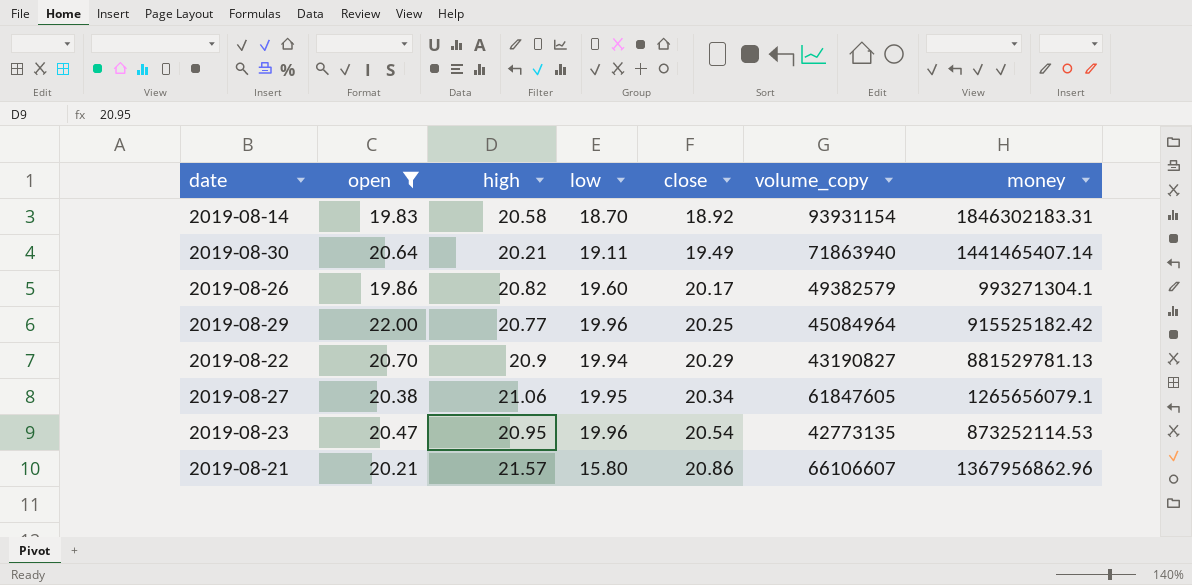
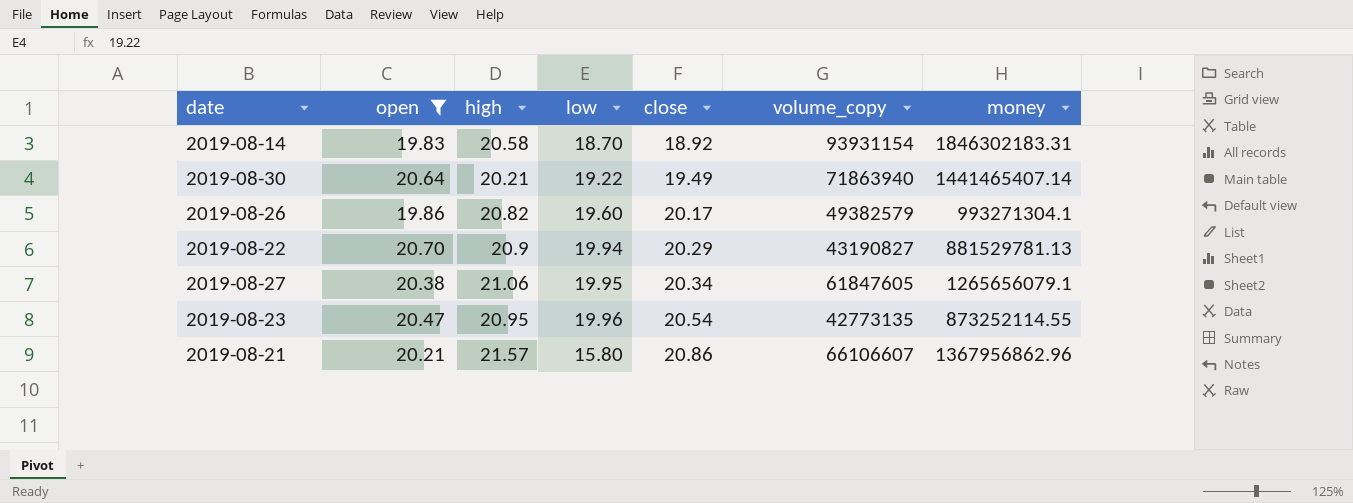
row 2019-08-29: 22.00 | 20.77 | 19.96 | 20.25 | 45084964 | 915525182.42 -> none
2019-08-30 | low: 19.11 -> 19.22
2019-08-23 | money: 873252114.53 -> 873252114.55

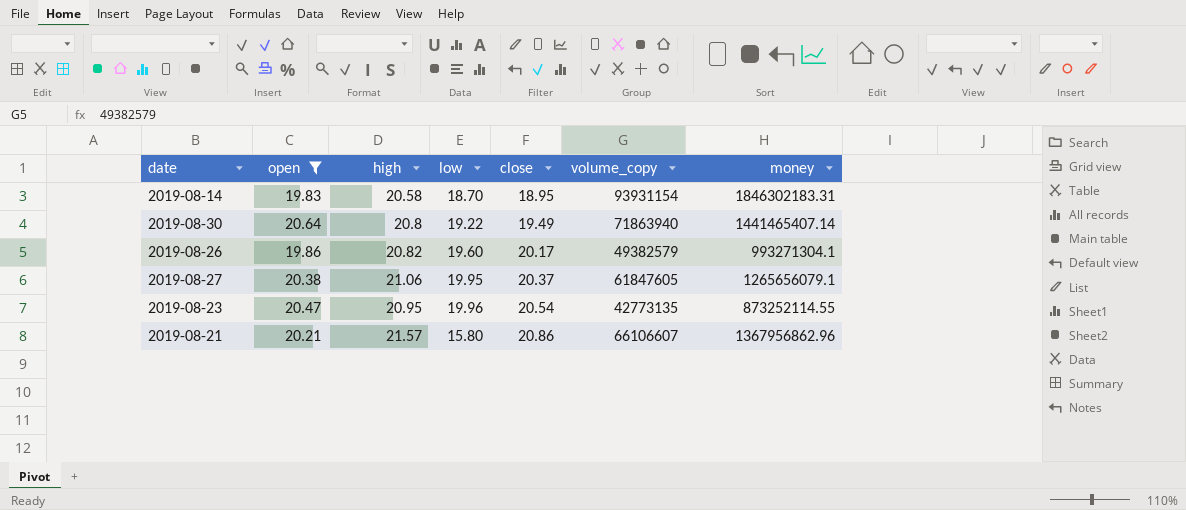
row 2019-08-22: 20.70 | 20.9 | 19.94 | 20.29 | 43190827 | 881529781.13 -> none
2019-08-14 | close: 18.92 -> 18.95
2019-08-30 | high: 20.21 -> 20.8
2019-08-27 | close: 20.34 -> 20.37

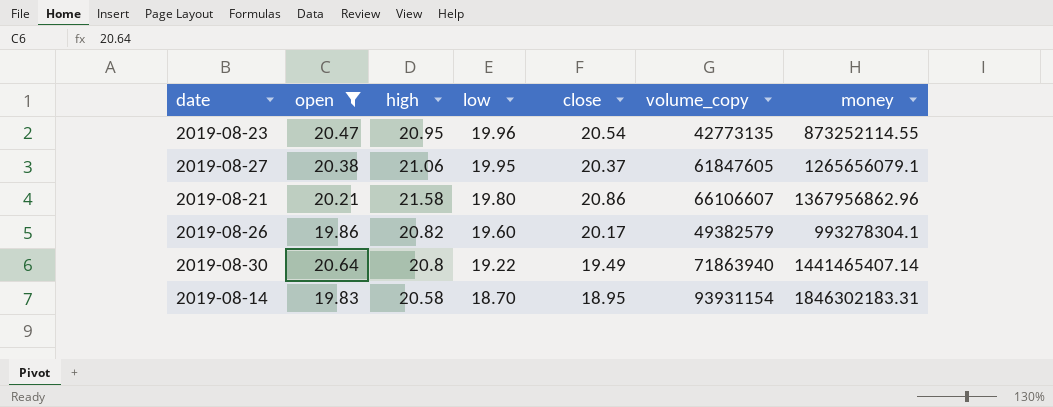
row order: close ascending -> low descending
2019-08-21 | high: 21.57 -> 21.58
2019-08-21 | low: 15.80 -> 19.80
2019-08-26 | money: 993271304.1 -> 993278304.1

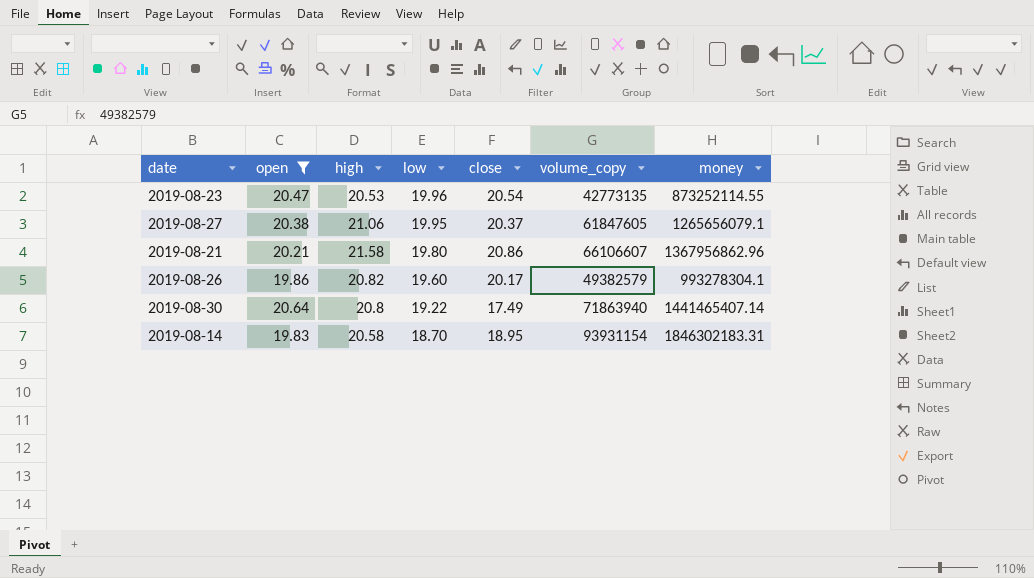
2019-08-23 | high: 20.95 -> 20.53
2019-08-30 | close: 19.49 -> 17.49

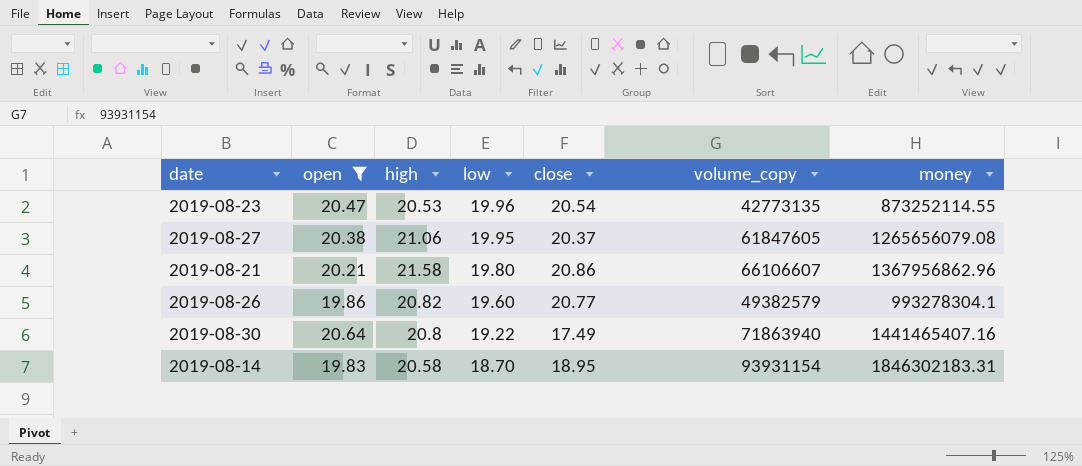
2019-08-27 | money: 1265656079.1 -> 1265656079.08
2019-08-26 | close: 20.17 -> 20.77
2019-08-30 | money: 1441465407.14 -> 1441465407.16

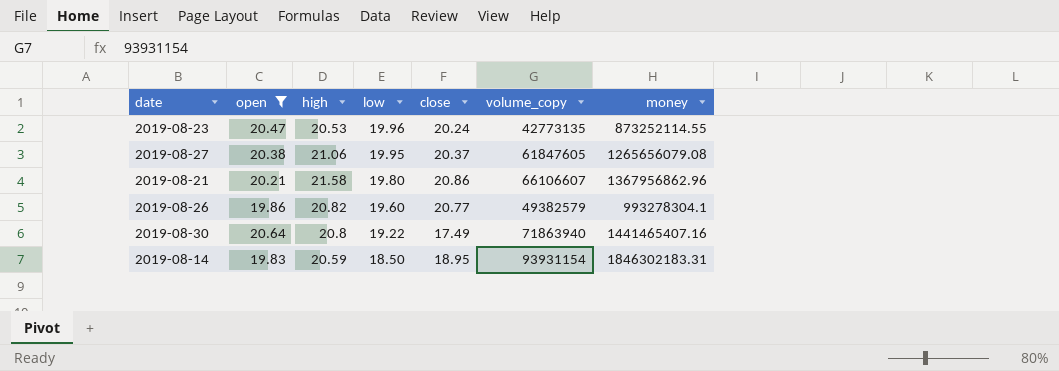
2019-08-23 | close: 20.54 -> 20.24
2019-08-14 | high: 20.58 -> 20.59
2019-08-14 | low: 18.70 -> 18.50

